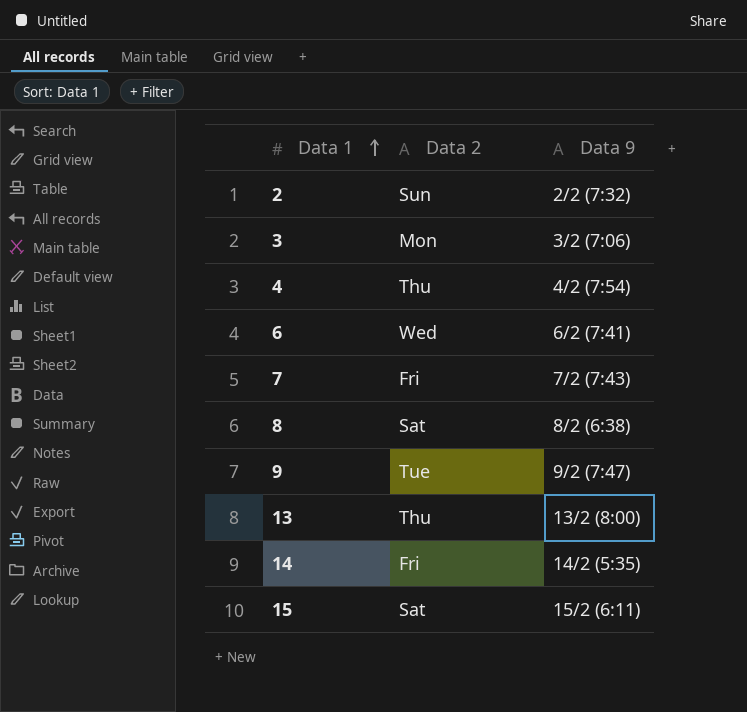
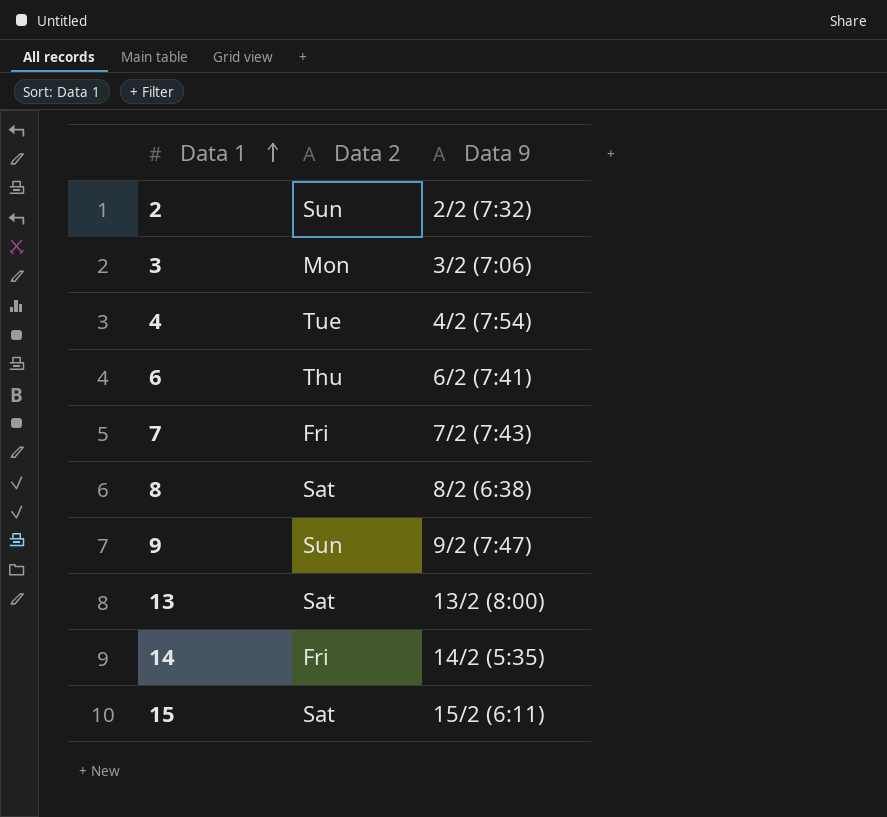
4 | Data 2: Thu -> Tue
6 | Data 2: Wed -> Thu
9 | Data 2: Tue -> Sun
13 | Data 2: Thu -> Sat

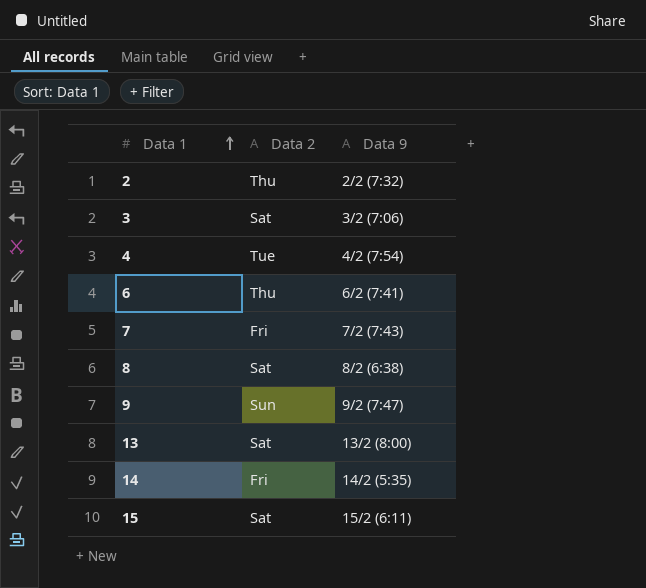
2 | Data 2: Sun -> Thu
3 | Data 2: Mon -> Sat

